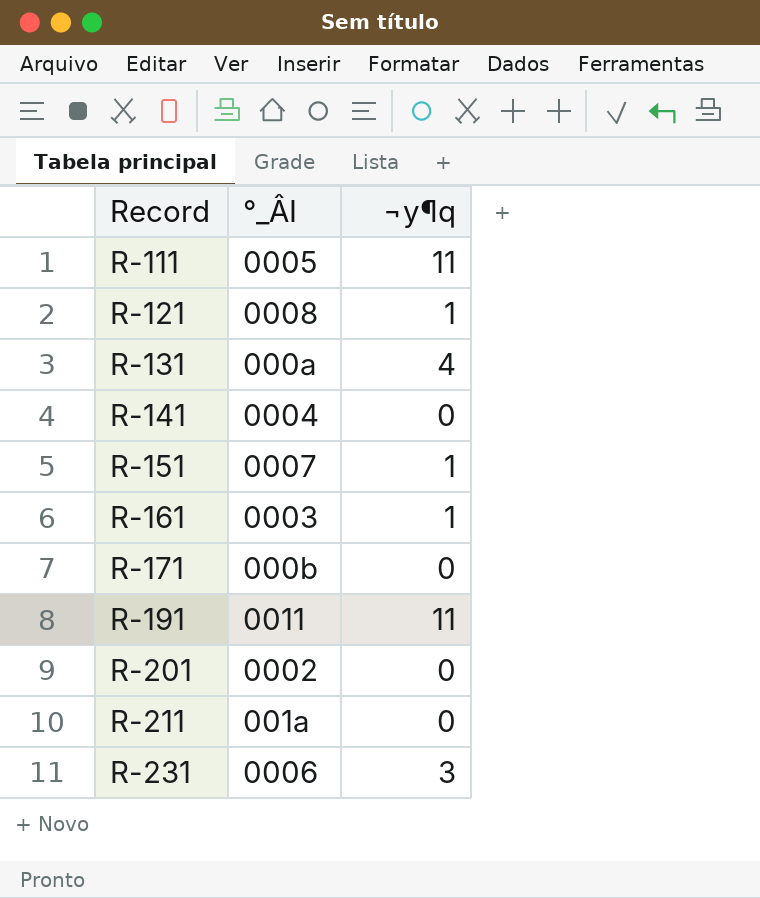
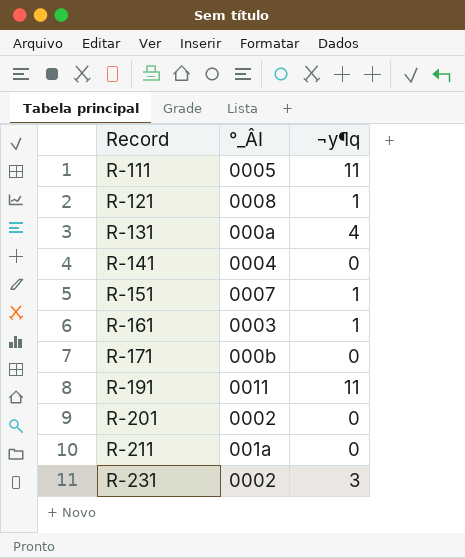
R-231 | °_ÂI: 0006 -> 0002

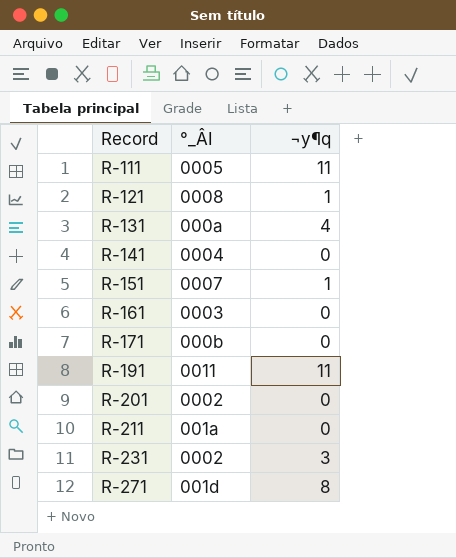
R-161 | ¬y¶q: 1 -> 0
row R-271: none -> 001d | 8

